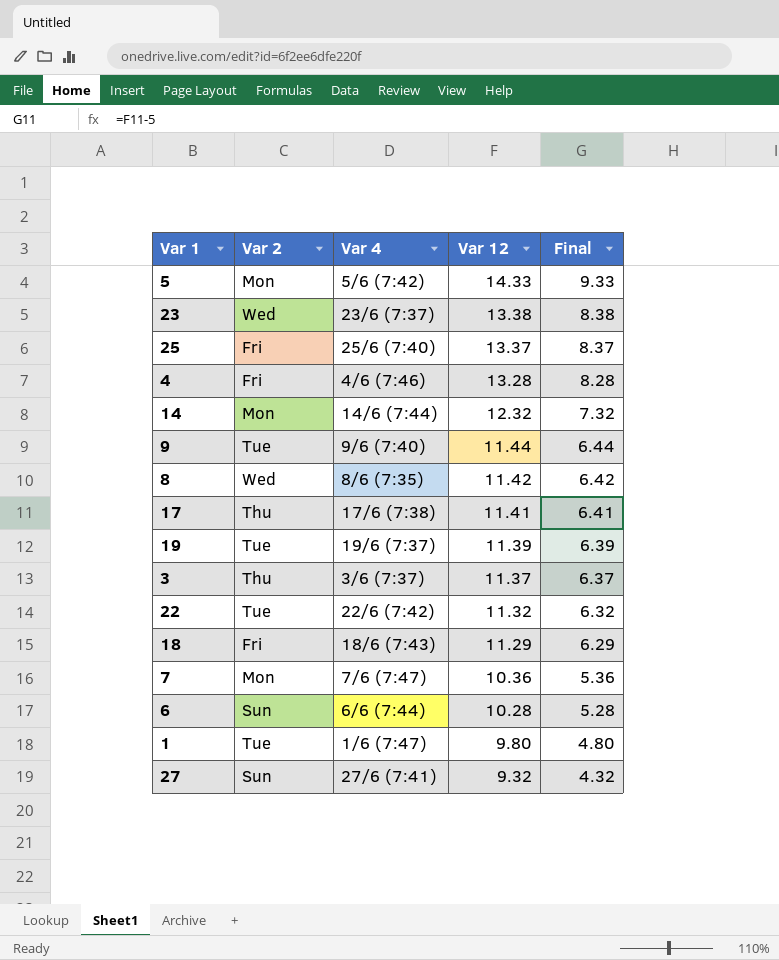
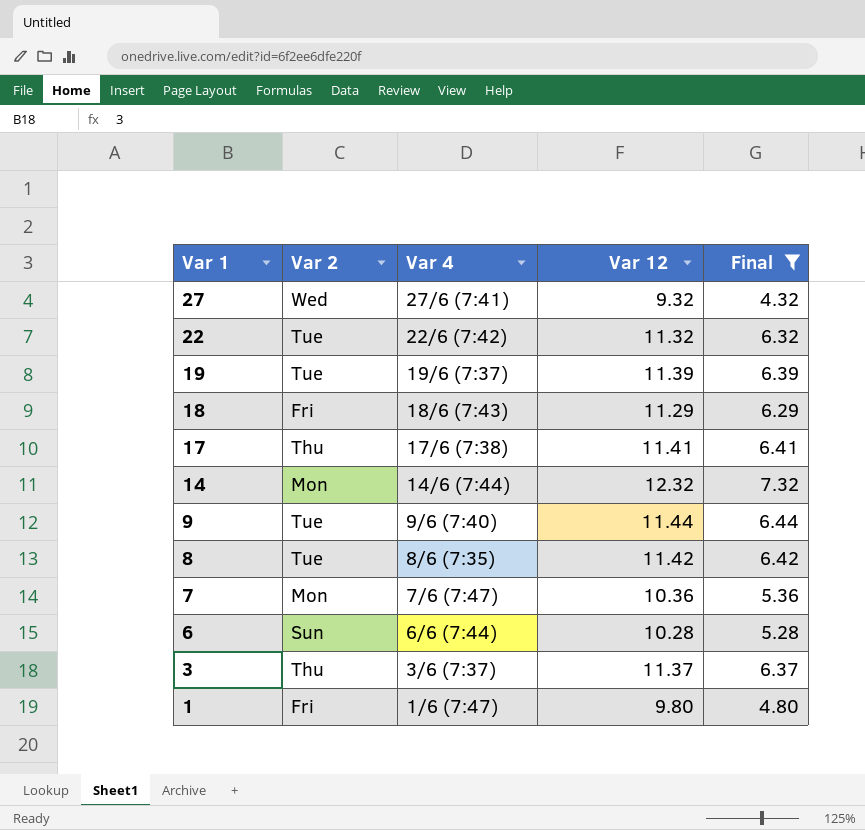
filter: none -> Final <= 7.32
row order: Var 12 descending -> Var 1 descending
27 | Var 2: Sun -> Wed
8 | Var 2: Wed -> Tue
1 | Var 2: Tue -> Fri

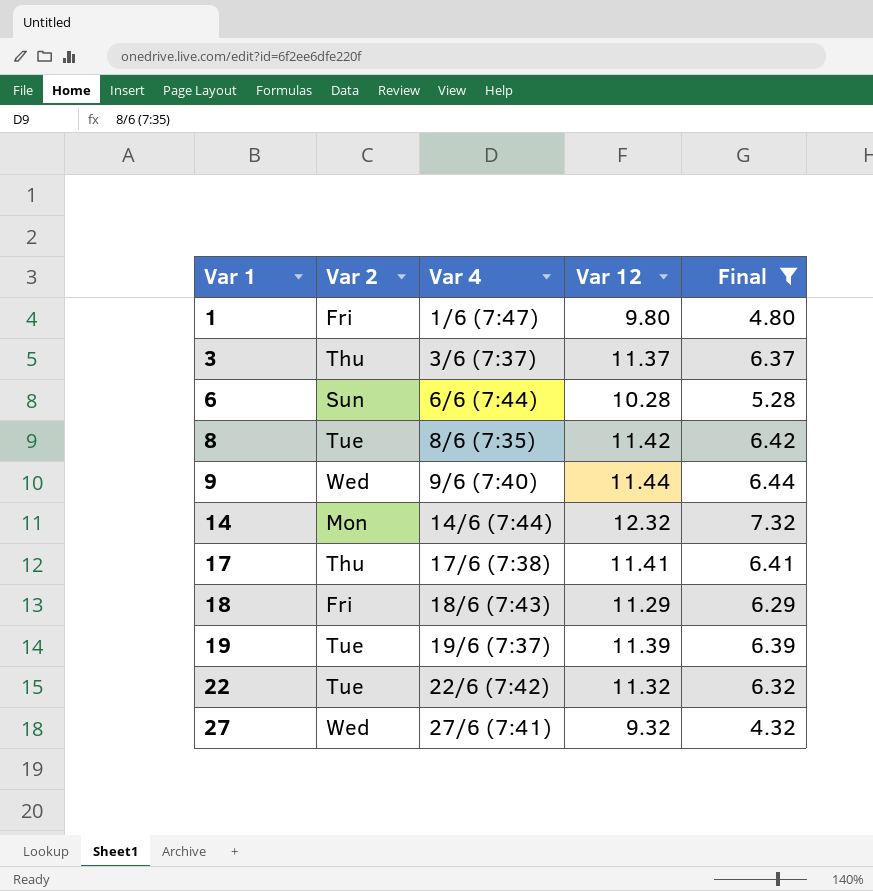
row order: Var 1 descending -> Var 1 ascending
row 7: Mon | 7/6 (7:47) | 10.36 | 5.36 -> none
9 | Var 2: Tue -> Wed

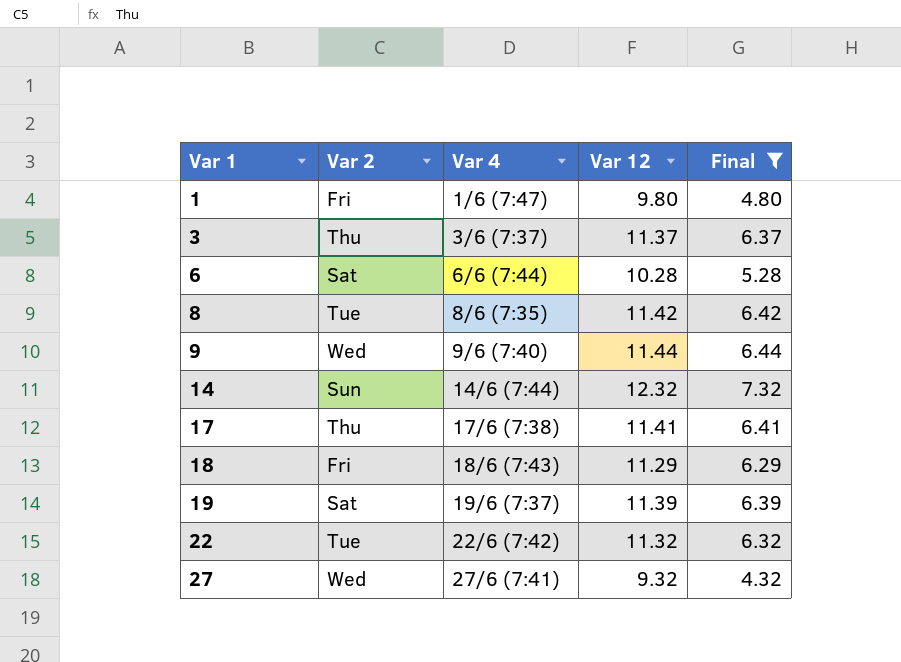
6 | Var 2: Sun -> Sat
14 | Var 2: Mon -> Sun
19 | Var 2: Tue -> Sat

